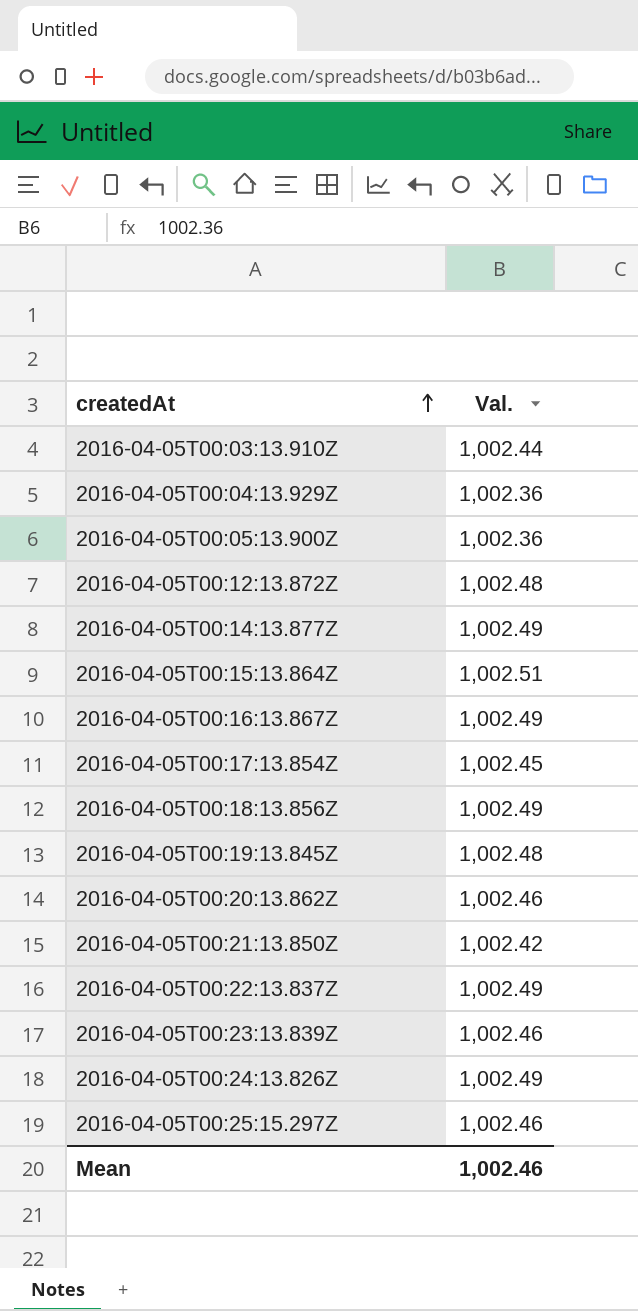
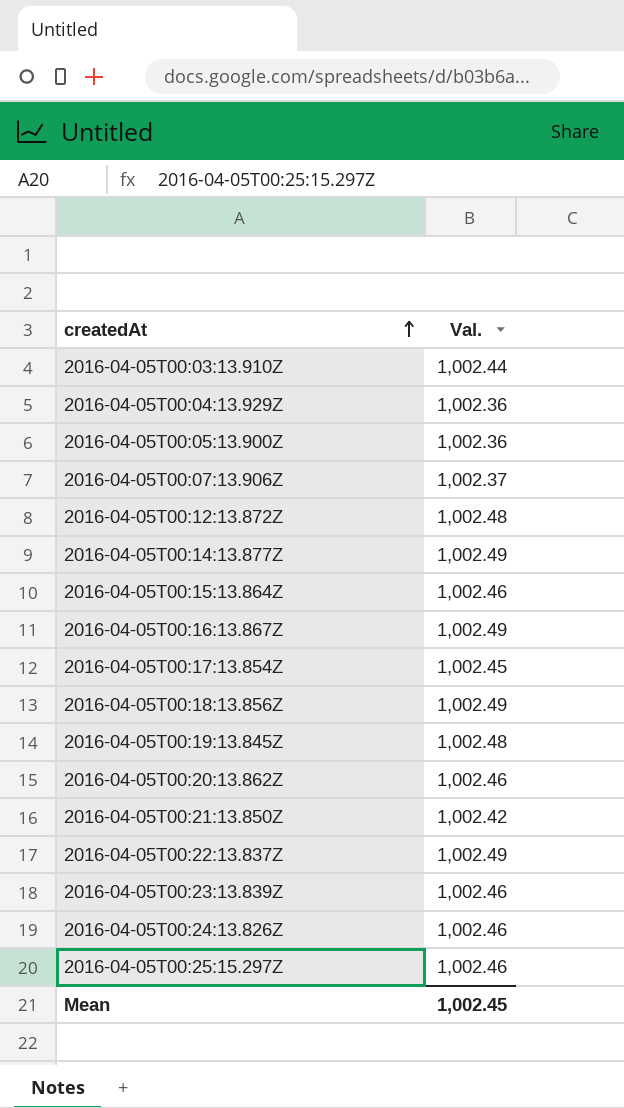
row 2016-04-05T00:07:13.906Z: none -> 1,002.37
2016-04-05T00:15:13.864Z | Val.: 1,002.51 -> 1,002.46
2016-04-05T00:24:13.826Z | Val.: 1,002.49 -> 1,002.46
Mean | Val.: 1,002.46 -> 1,002.45

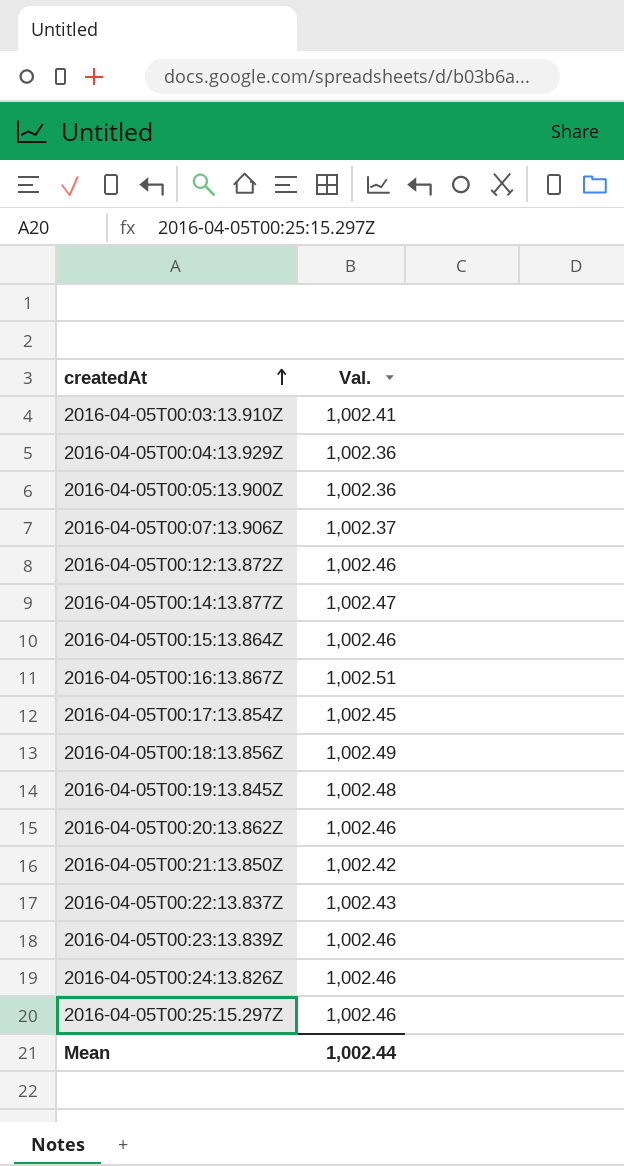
2016-04-05T00:03:13.910Z | Val.: 1,002.44 -> 1,002.41
2016-04-05T00:12:13.872Z | Val.: 1,002.48 -> 1,002.46
2016-04-05T00:14:13.877Z | Val.: 1,002.49 -> 1,002.47
2016-04-05T00:16:13.867Z | Val.: 1,002.49 -> 1,002.51
2016-04-05T00:22:13.837Z | Val.: 1,002.49 -> 1,002.43
Mean | Val.: 1,002.45 -> 1,002.44

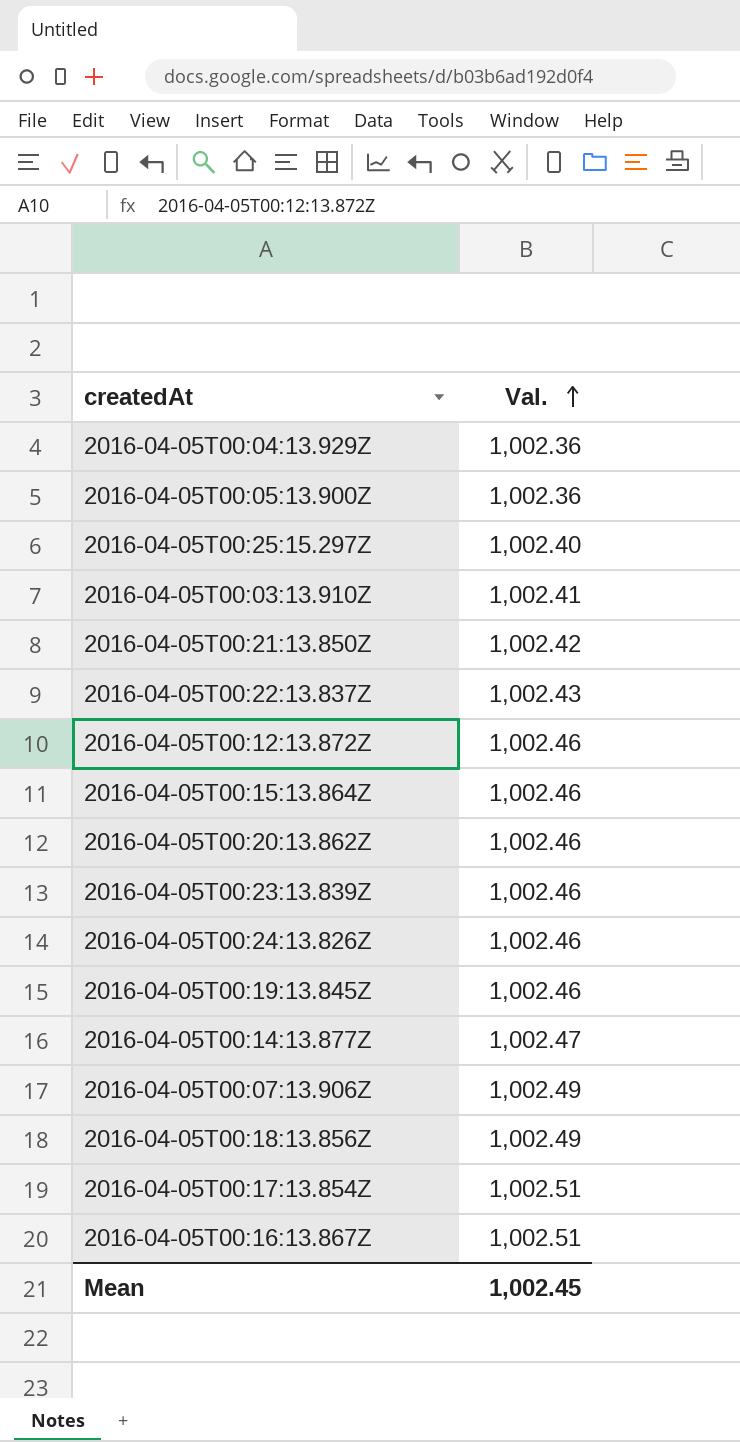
row order: createdAt ascending -> Val. ascending
2016-04-05T00:25:15.297Z | Val.: 1,002.46 -> 1,002.40
2016-04-05T00:19:13.845Z | Val.: 1,002.48 -> 1,002.46
2016-04-05T00:07:13.906Z | Val.: 1,002.37 -> 1,002.49
2016-04-05T00:17:13.854Z | Val.: 1,002.45 -> 1,002.51
Mean | Val.: 1,002.44 -> 1,002.45

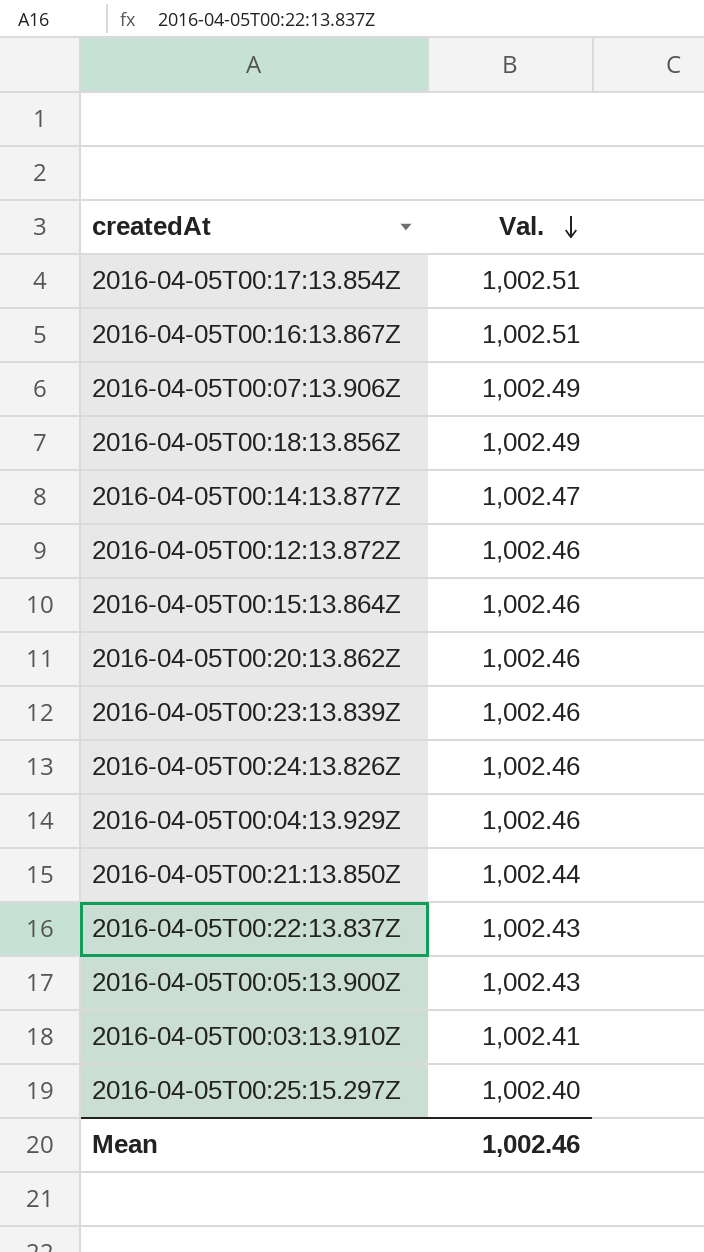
row order: Val. ascending -> Val. descending
row 2016-04-05T00:19:13.845Z: 1,002.46 -> none
2016-04-05T00:04:13.929Z | Val.: 1,002.36 -> 1,002.46
2016-04-05T00:21:13.850Z | Val.: 1,002.42 -> 1,002.44
2016-04-05T00:05:13.900Z | Val.: 1,002.36 -> 1,002.43
Mean | Val.: 1,002.45 -> 1,002.46

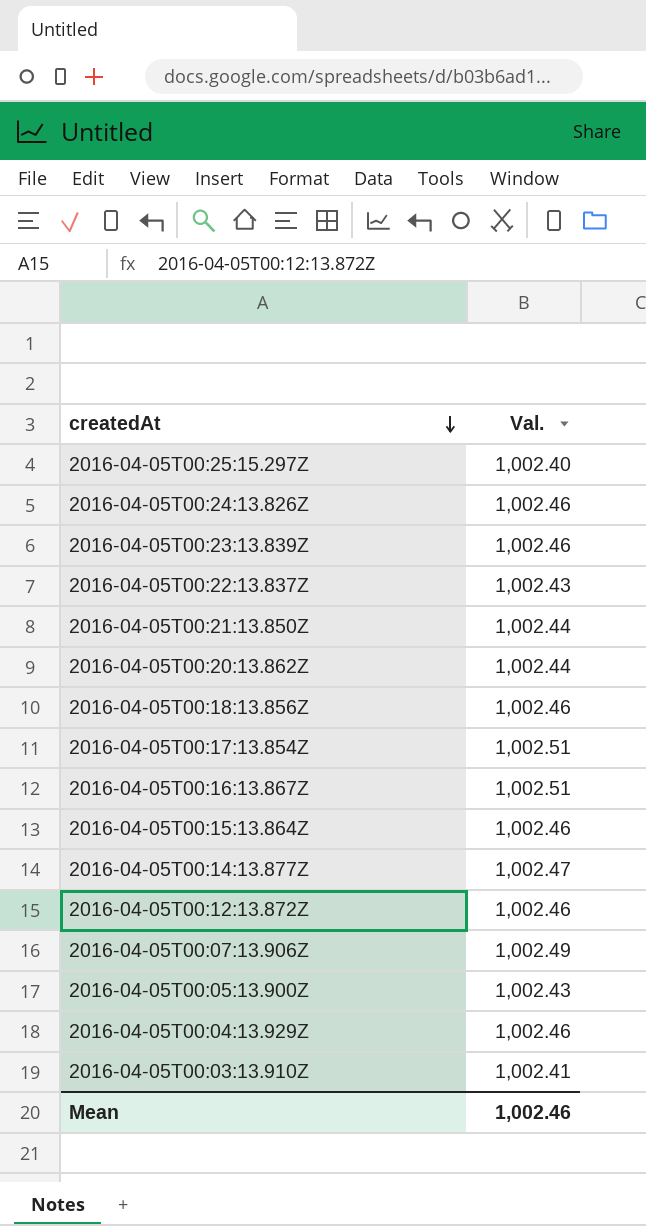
row order: Val. descending -> createdAt descending
2016-04-05T00:20:13.862Z | Val.: 1,002.46 -> 1,002.44
2016-04-05T00:18:13.856Z | Val.: 1,002.49 -> 1,002.46

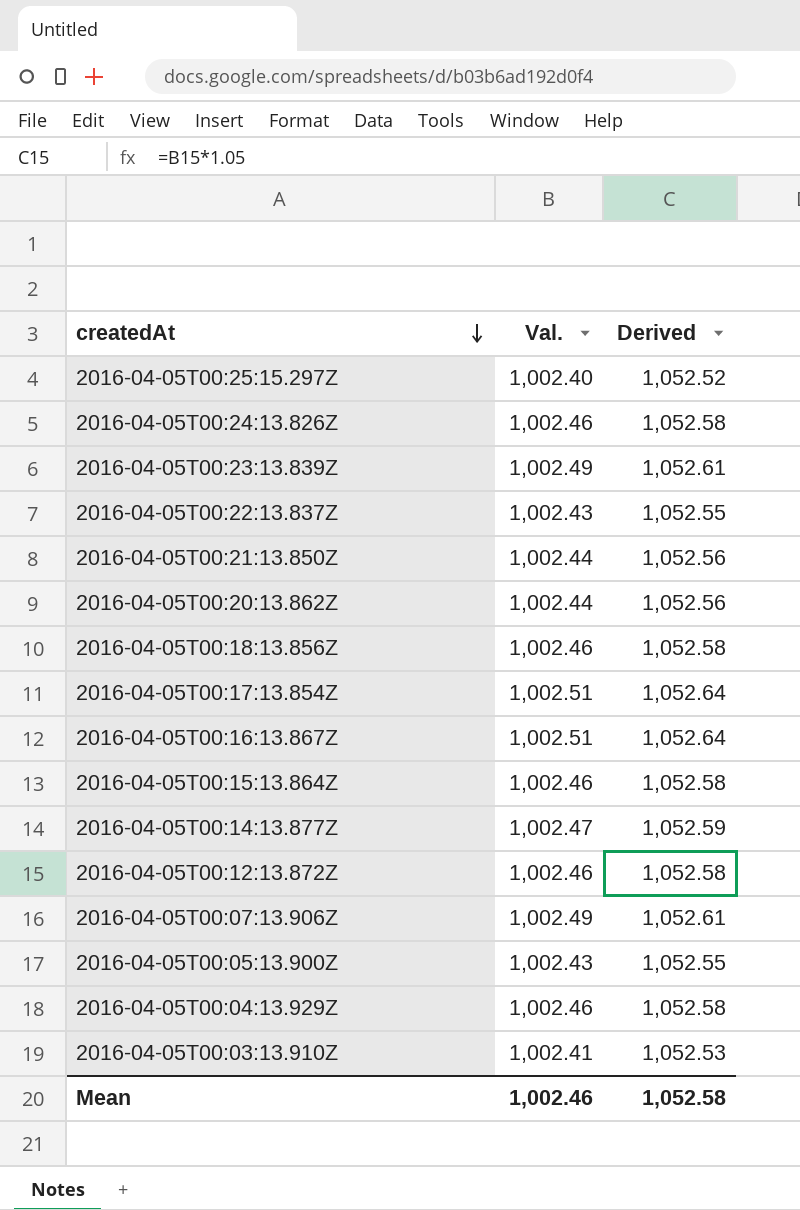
column Derived | formula: none -> [Val.] * 1.05
2016-04-05T00:23:13.839Z | Val.: 1,002.46 -> 1,002.49

